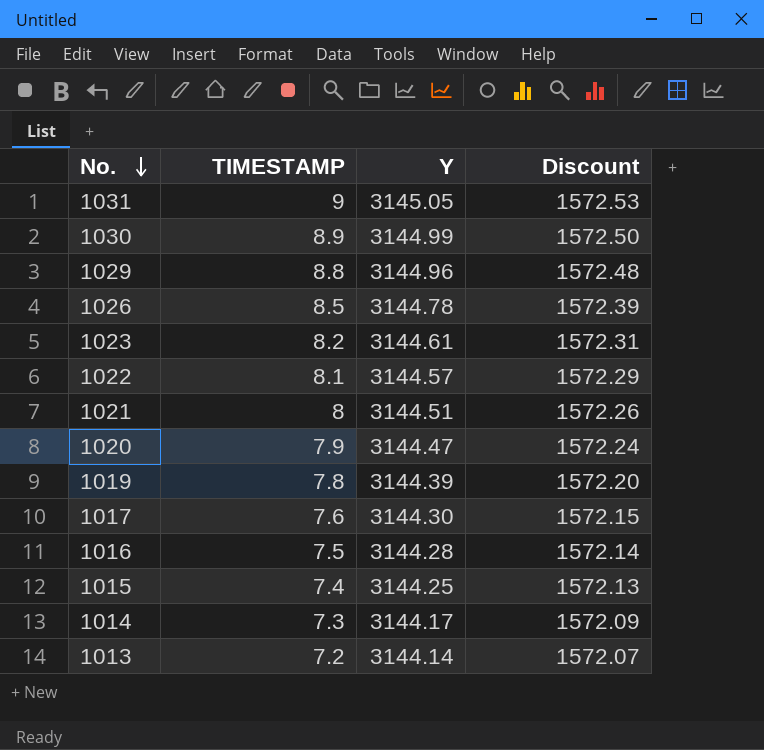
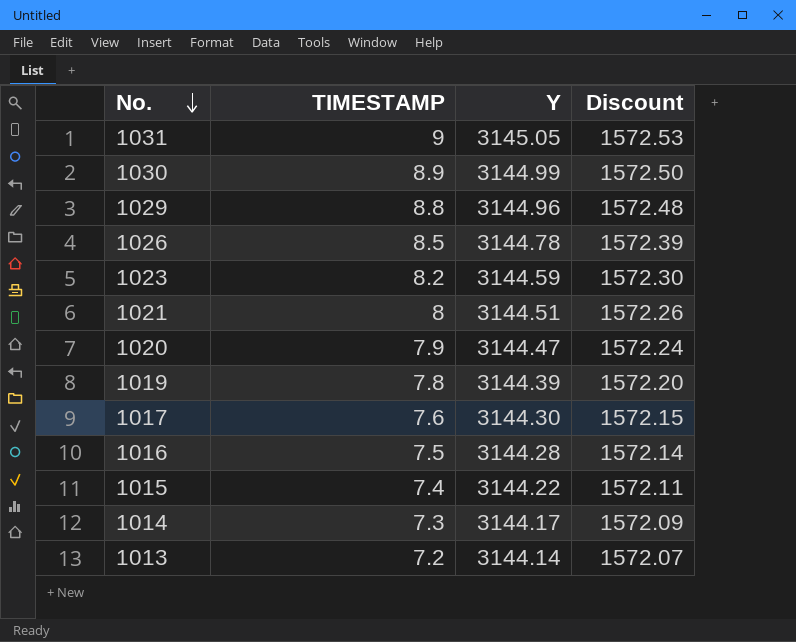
row 1022: 8.1 | 3144.57 | 1572.29 -> none
1023 | Y: 3144.61 -> 3144.59
1023 | Discount: 1572.31 -> 1572.30
1015 | Y: 3144.25 -> 3144.22
1015 | Discount: 1572.13 -> 1572.11

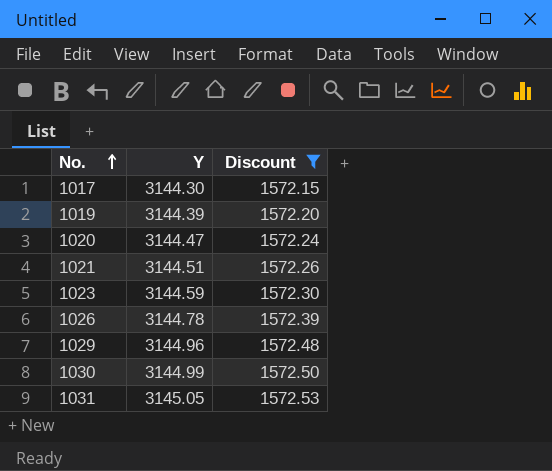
filter: none -> Discount >= 1572.15
row order: No. descending -> No. ascending
column TIMESTAMP | position: 2 -> none

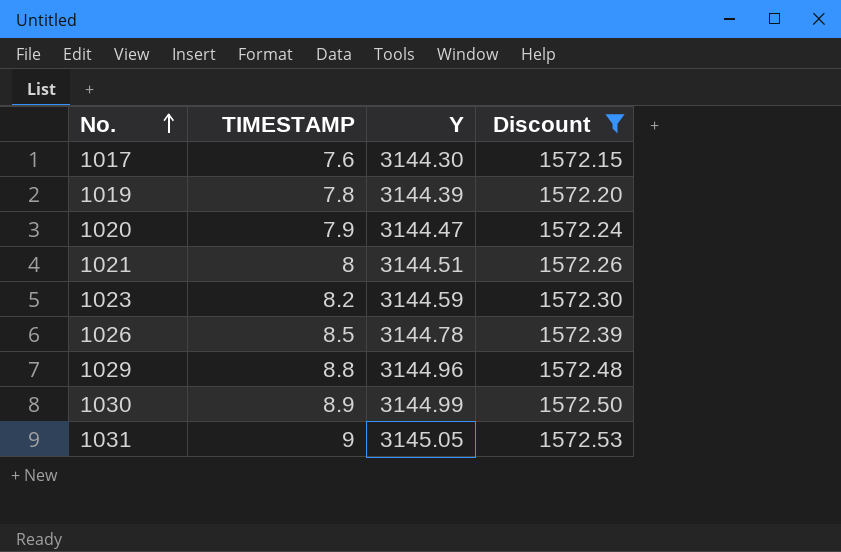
column TIMESTAMP | position: none -> 2

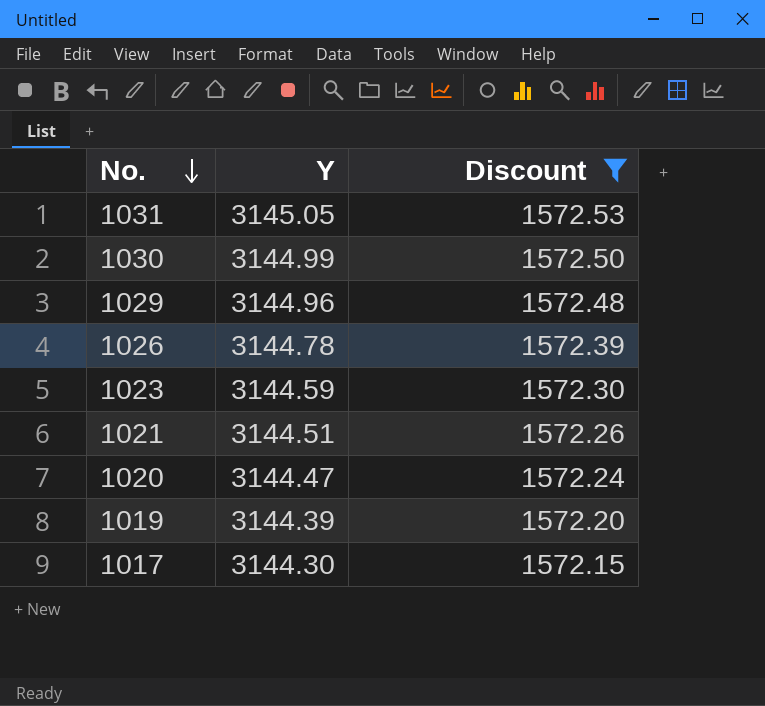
row order: No. ascending -> No. descending
column TIMESTAMP | position: 2 -> none

